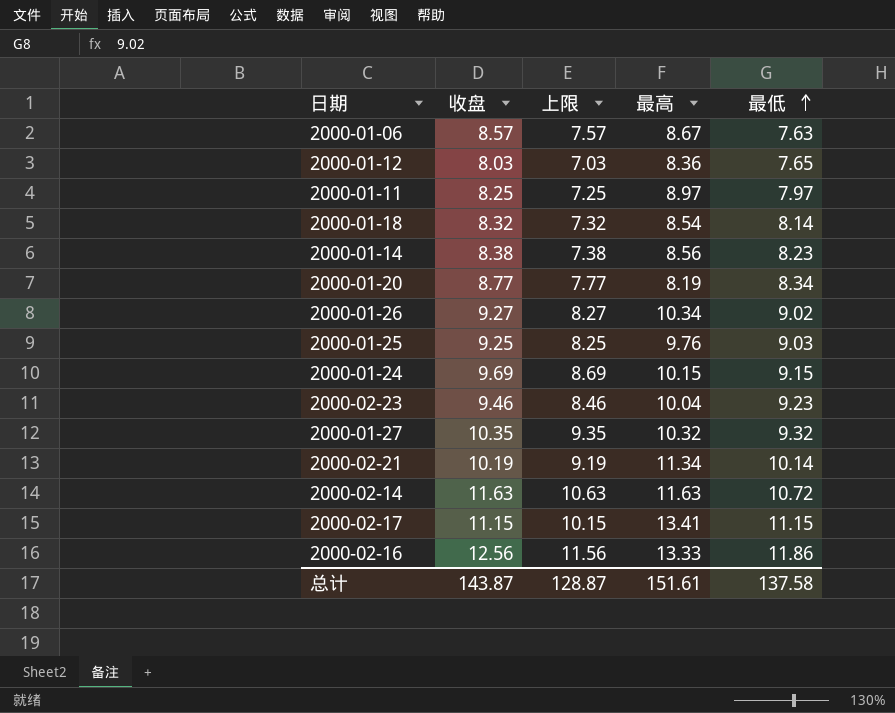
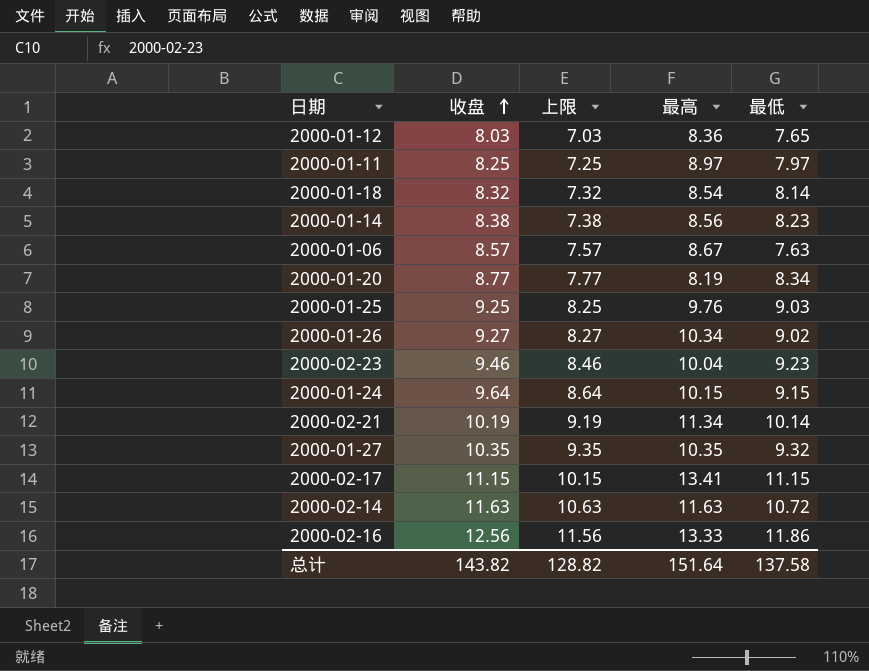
row order: 最低 ascending -> 收盘 ascending
2000-01-24 | 收盘: 9.69 -> 9.64
2000-01-24 | 上限: 8.69 -> 8.64
2000-01-27 | 最高: 10.32 -> 10.35
总计 | 收盘: 143.87 -> 143.82
总计 | 上限: 128.87 -> 128.82
总计 | 最高: 151.61 -> 151.64

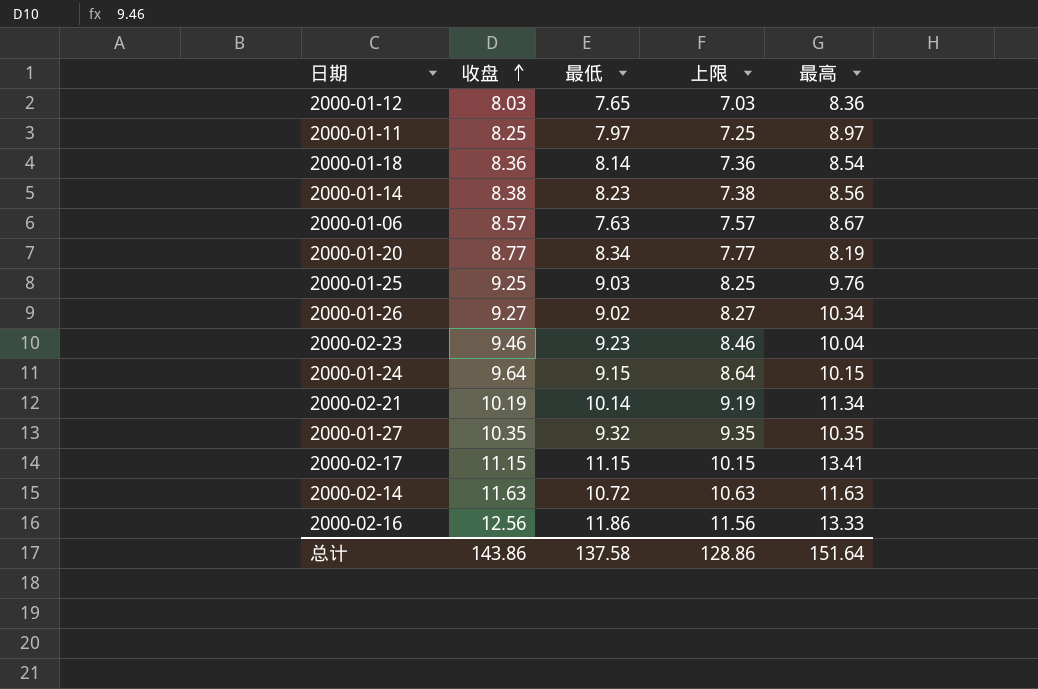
column 最低 | position: 5 -> 3
2000-01-18 | 收盘: 8.32 -> 8.36
2000-01-18 | 上限: 7.32 -> 7.36
总计 | 收盘: 143.82 -> 143.86
总计 | 上限: 128.82 -> 128.86

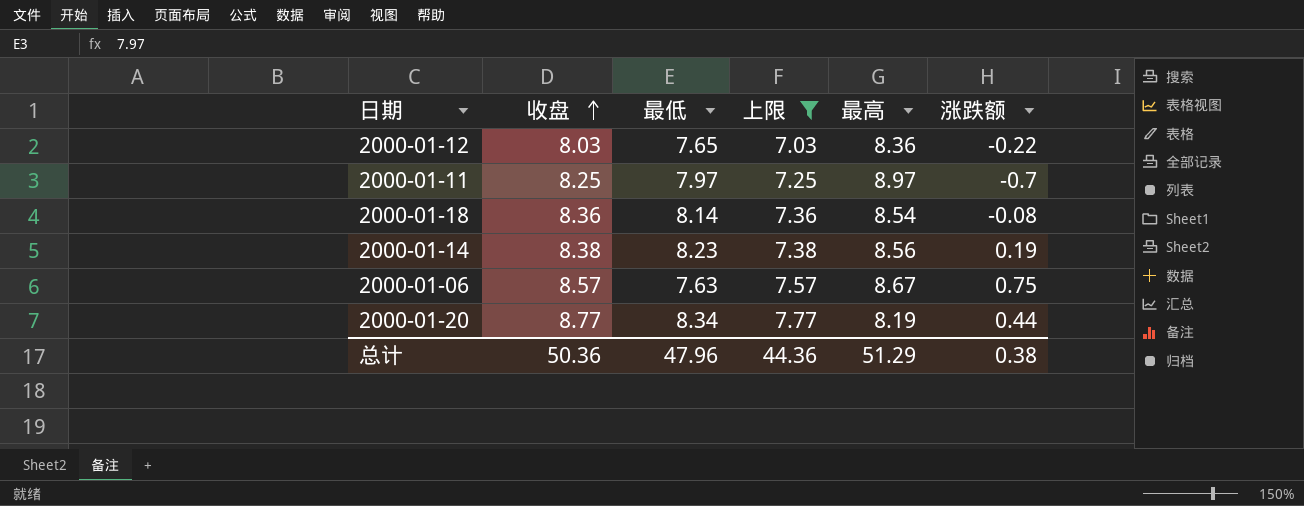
filter: none -> 上限 <= 7.77
column 涨跌额 | position: none -> 6
总计 | 收盘: 143.86 -> 50.36
总计 | 最低: 137.58 -> 47.96
总计 | 上限: 128.86 -> 44.36
总计 | 最高: 151.64 -> 51.29

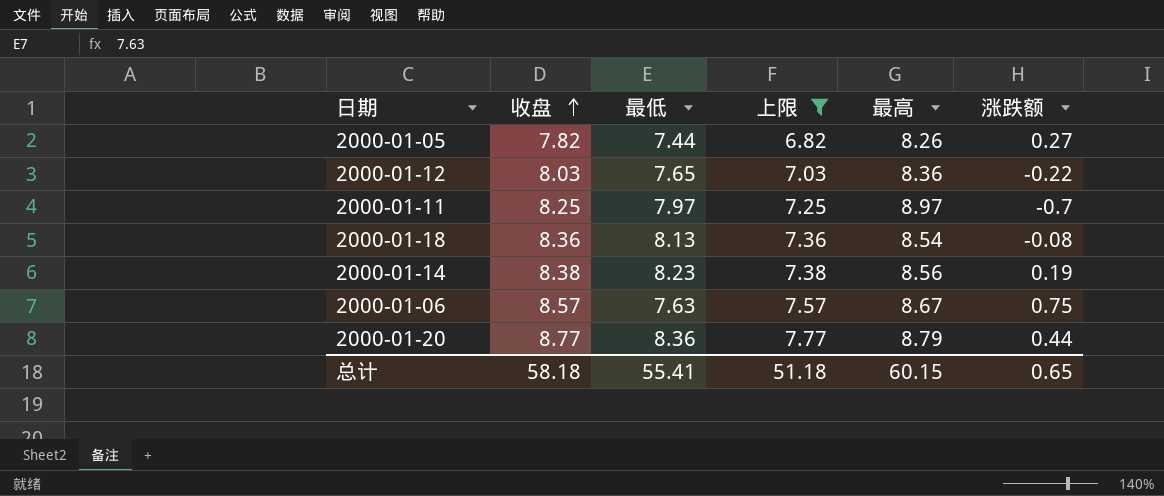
row 2000-01-05: none -> 7.82 | 7.44 | 6.82 | 8.26 | 0.27
2000-01-18 | 最低: 8.14 -> 8.13
2000-01-20 | 最低: 8.34 -> 8.36
2000-01-20 | 最高: 8.19 -> 8.79
总计 | 收盘: 50.36 -> 58.18
总计 | 最低: 47.96 -> 55.41
总计 | 上限: 44.36 -> 51.18
总计 | 最高: 51.29 -> 60.15
总计 | 涨跌额: 0.38 -> 0.65

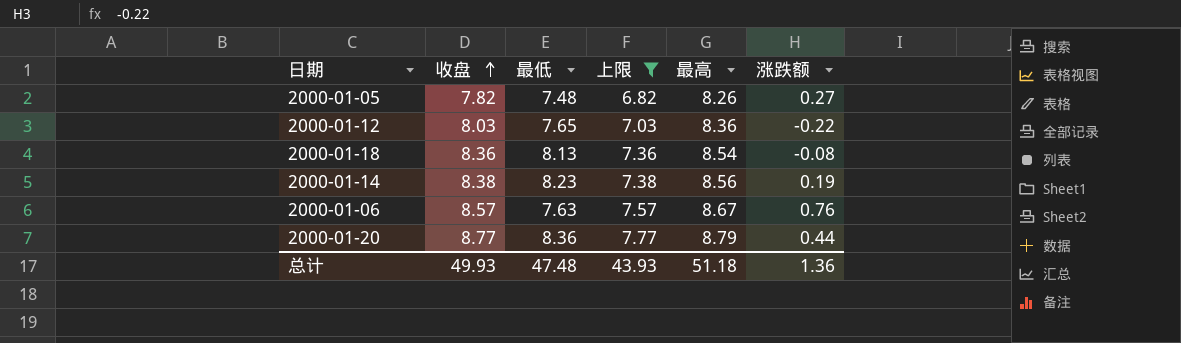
row 2000-01-11: 8.25 | 7.97 | 7.25 | 8.97 | -0.7 -> none
2000-01-05 | 最低: 7.44 -> 7.48
2000-01-06 | 涨跌额: 0.75 -> 0.76
总计 | 收盘: 58.18 -> 49.93
总计 | 最低: 55.41 -> 47.48
总计 | 上限: 51.18 -> 43.93
总计 | 最高: 60.15 -> 51.18
总计 | 涨跌额: 0.65 -> 1.36

